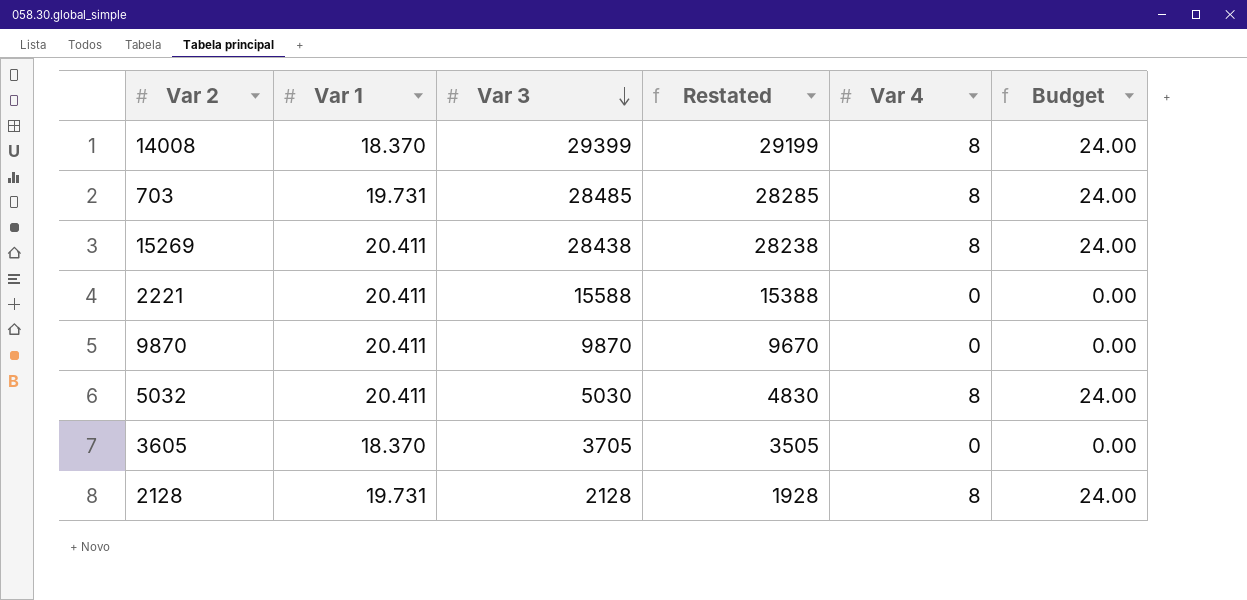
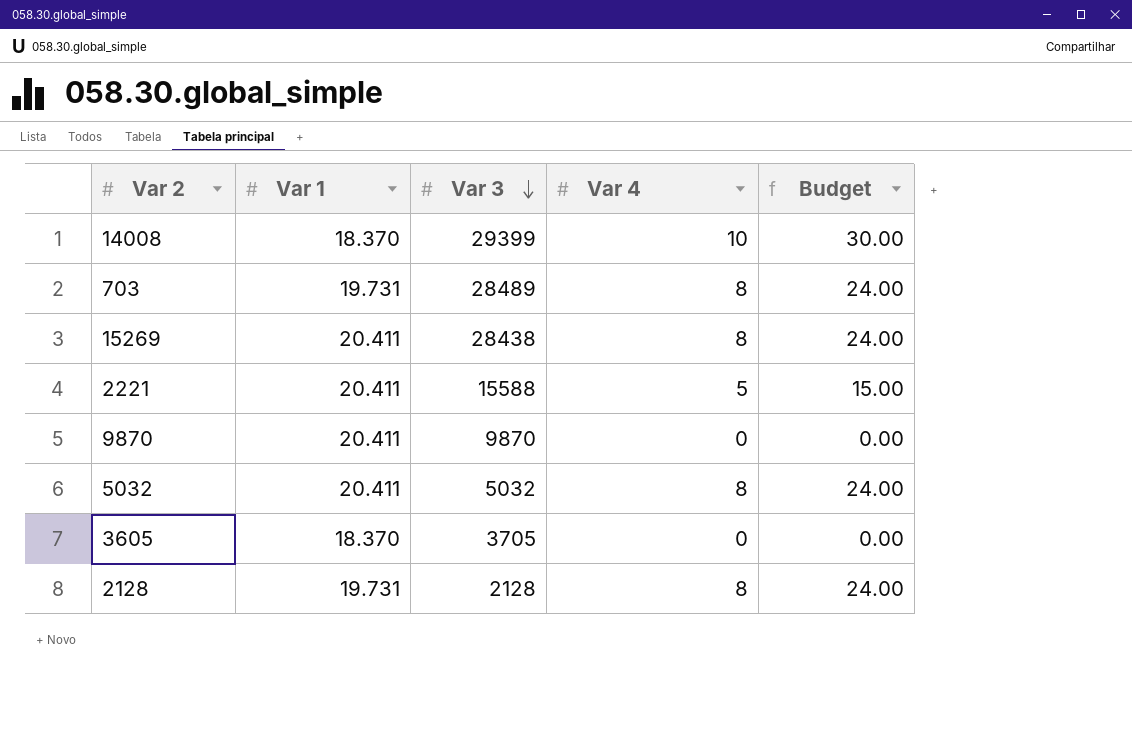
column Restated | formula: [Var 3] - 200 -> none
14008 | Var 4: 8 -> 10
14008 | Budget: 24.00 -> 30.00
703 | Var 3: 28485 -> 28489
2221 | Var 4: 0 -> 5
2221 | Budget: 0.00 -> 15.00
5032 | Var 3: 5030 -> 5032

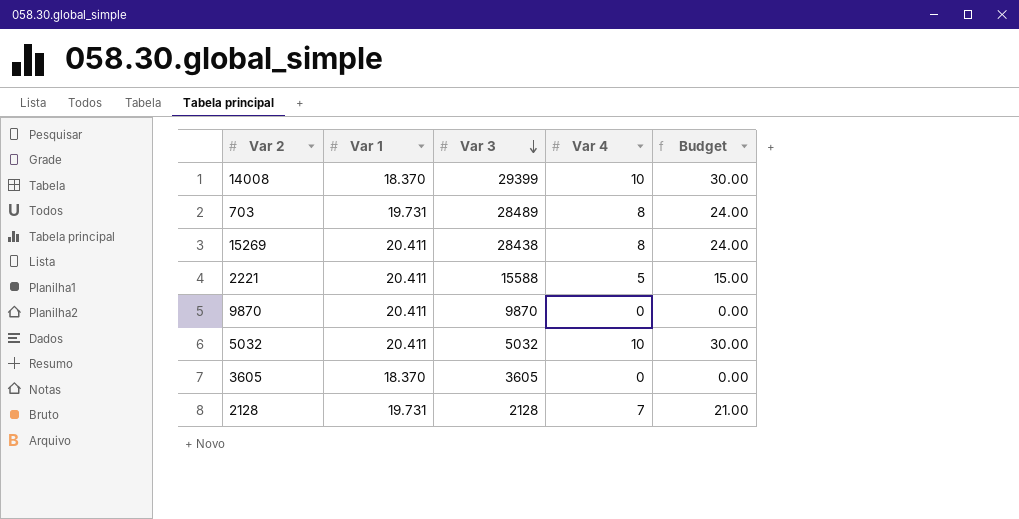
5032 | Var 4: 8 -> 10
5032 | Budget: 24.00 -> 30.00
3605 | Var 3: 3705 -> 3605
2128 | Var 4: 8 -> 7
2128 | Budget: 24.00 -> 21.00

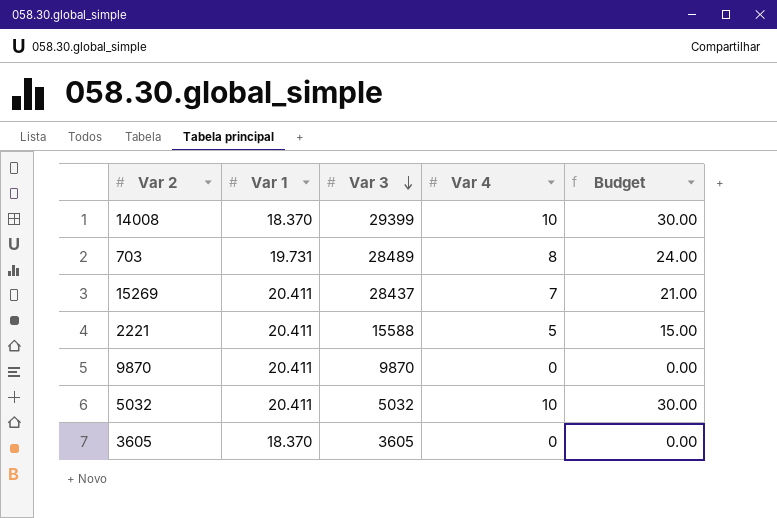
row 2128: 19.731 | 2128 | 7 | 21.00 -> none
15269 | Var 3: 28438 -> 28437
15269 | Var 4: 8 -> 7
15269 | Budget: 24.00 -> 21.00

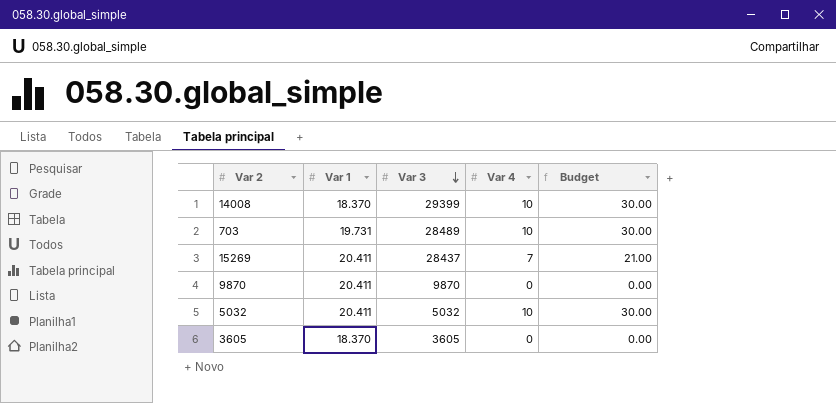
row 2221: 20.411 | 15588 | 5 | 15.00 -> none
703 | Var 4: 8 -> 10
703 | Budget: 24.00 -> 30.00

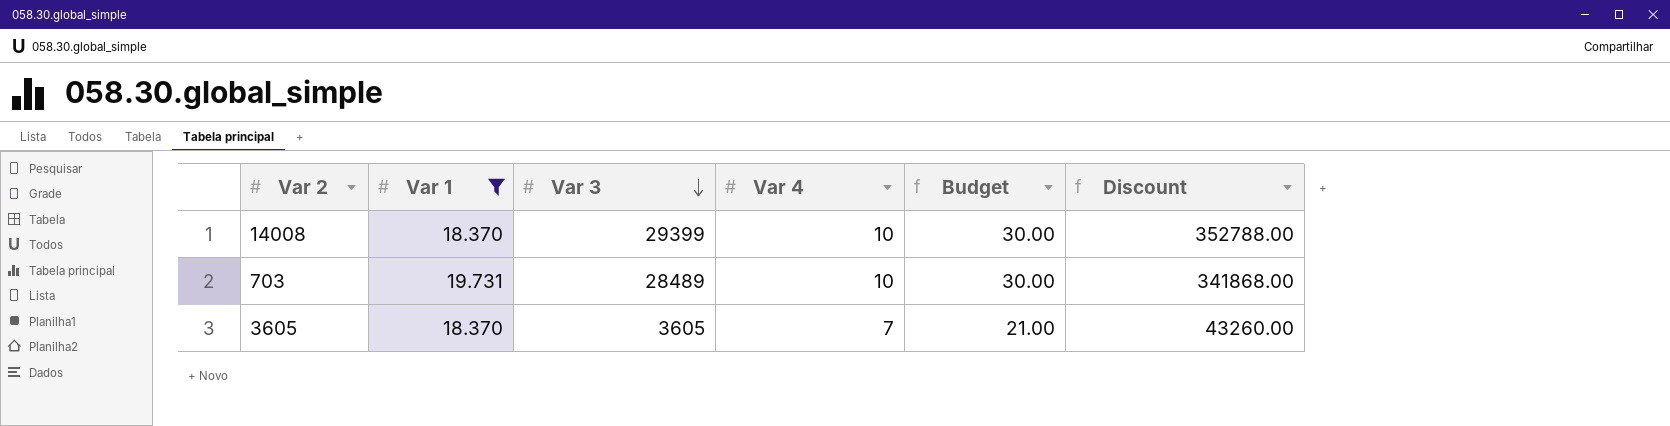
filter: none -> Var 1 != 20.411
column Discount | formula: none -> [Var 3] * 12
3605 | Var 4: 0 -> 7
3605 | Budget: 0.00 -> 21.00

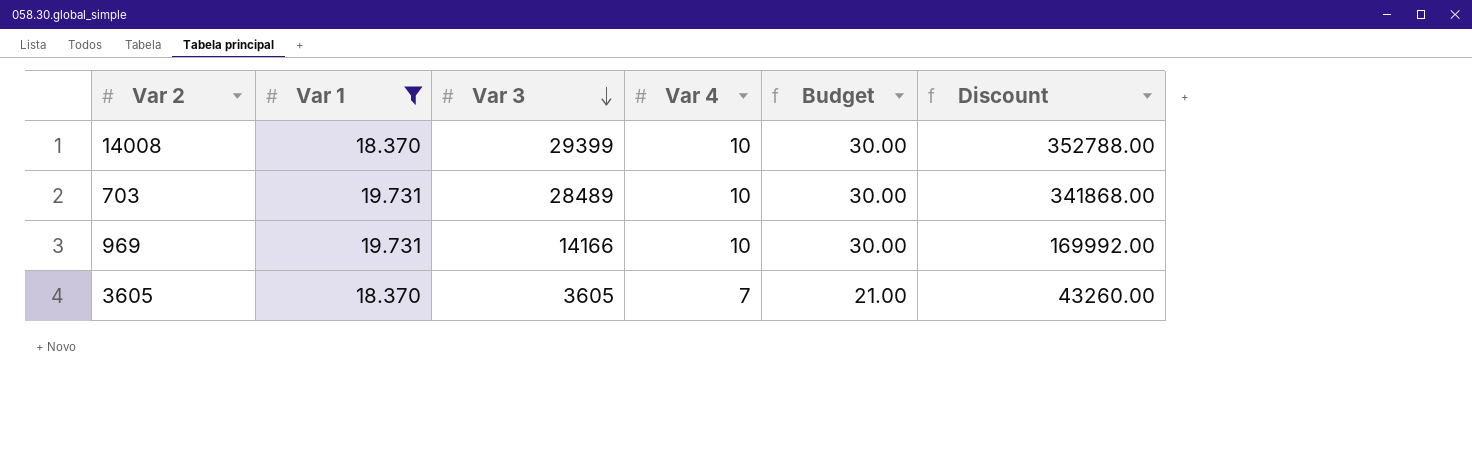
row 969: none -> 19.731 | 14166 | 10 | 30.00 | 169992.00

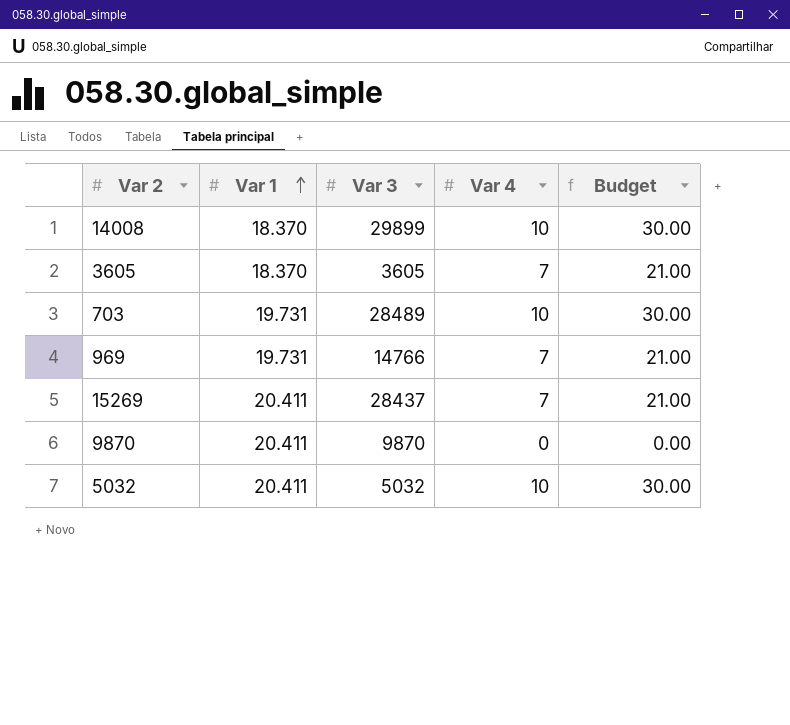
filter: Var 1 != 20.411 -> none
row order: Var 3 descending -> Var 1 ascending
column Discount | formula: [Var 3] * 12 -> none
14008 | Var 3: 29399 -> 29899
969 | Var 3: 14166 -> 14766
969 | Var 4: 10 -> 7
969 | Budget: 30.00 -> 21.00

